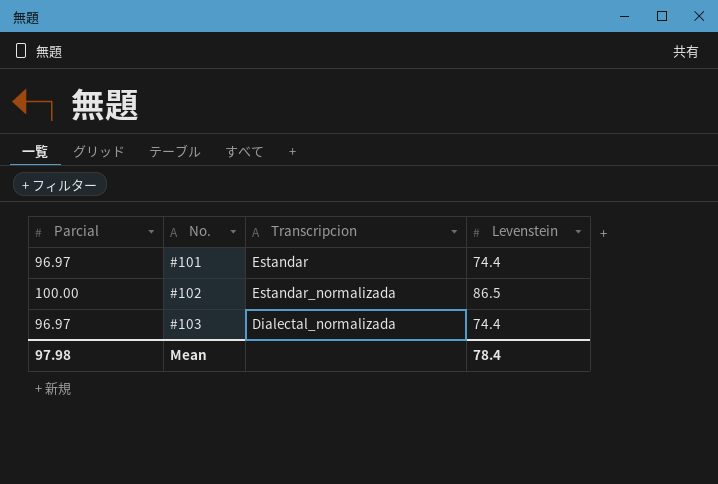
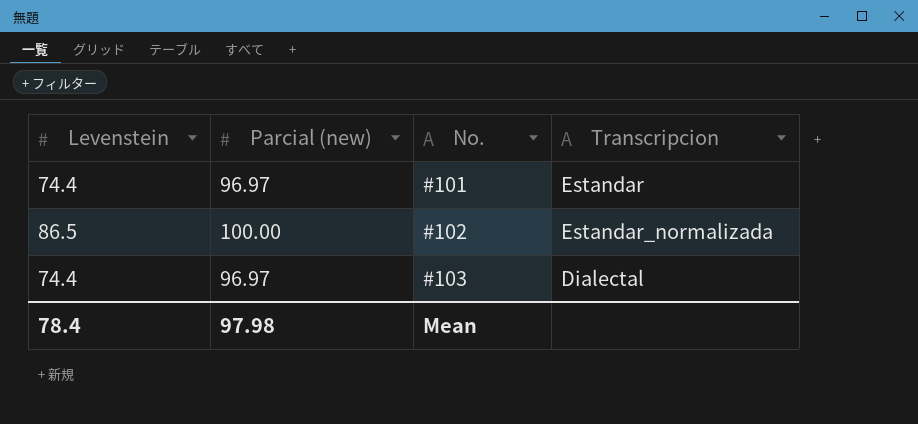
column Levenstein | position: 4 -> 1
column name: Parcial -> Parcial (new)
#103 | Transcripcion: Dialectal_normalizada -> Dialectal

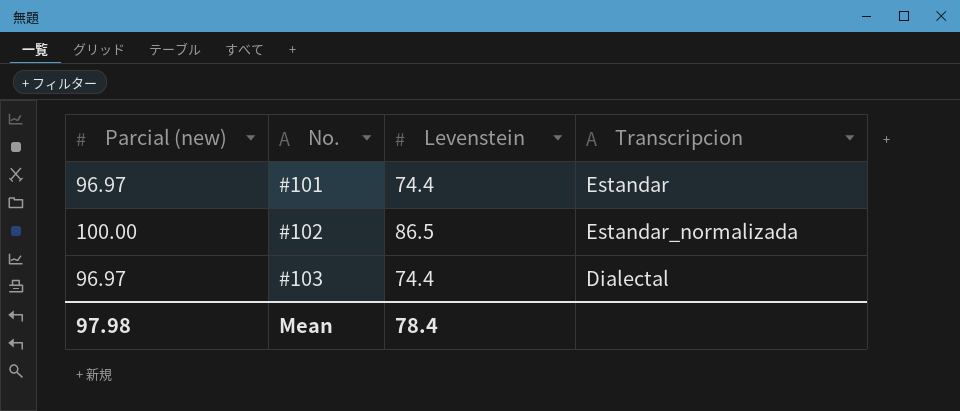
column Levenstein | position: 1 -> 3

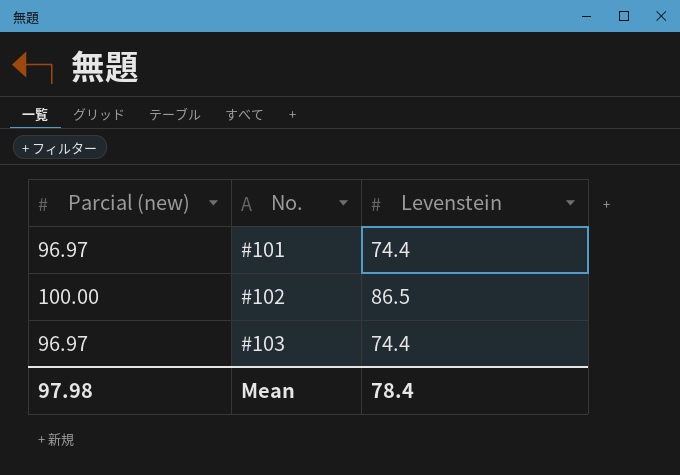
column Transcripcion | position: 4 -> none

